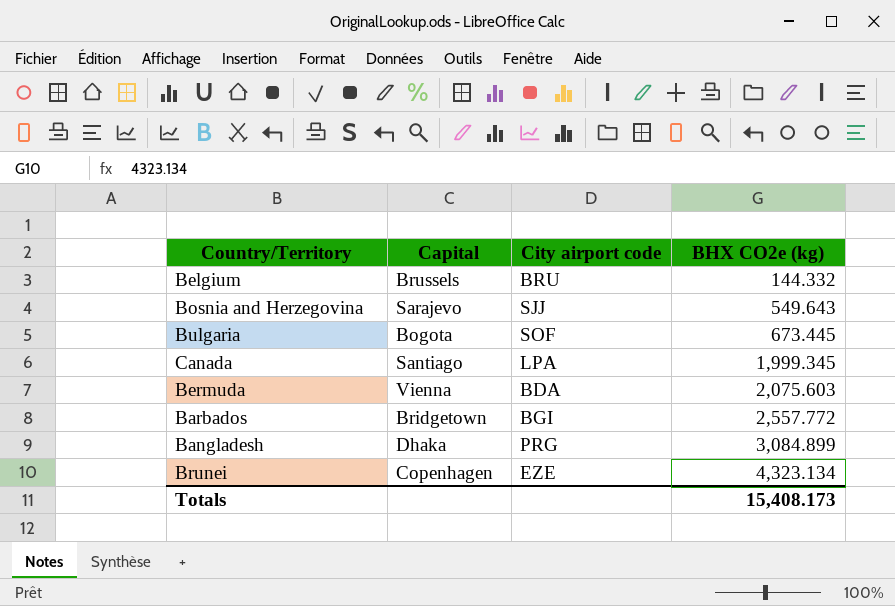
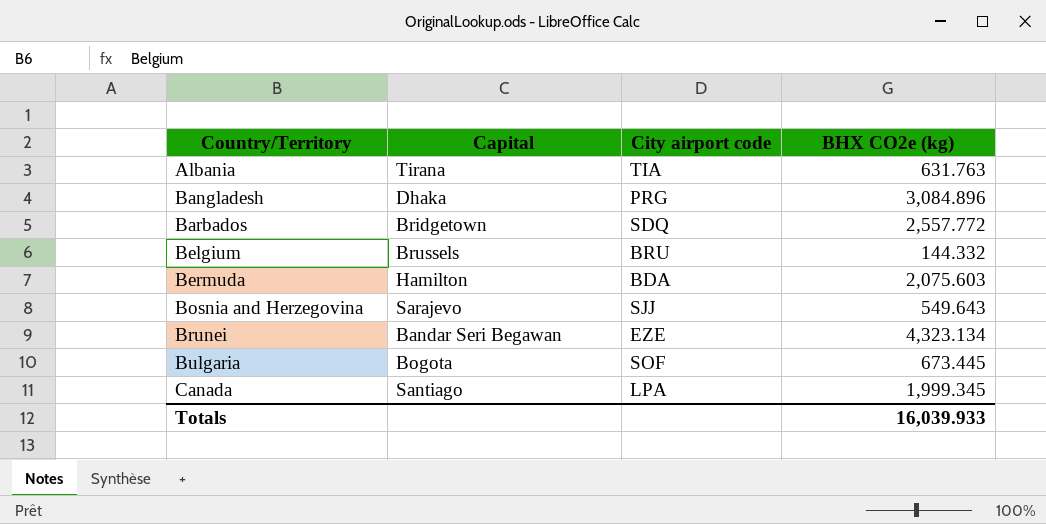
row order: BHX CO2e (kg) ascending -> Country/Territory ascending
row Albania: none -> Tirana | TIA | 631.763
Bangladesh | BHX CO2e (kg): 3,084.899 -> 3,084.896
Barbados | City airport code: BGI -> SDQ
Bermuda | Capital: Vienna -> Hamilton
Brunei | Capital: Copenhagen -> Bandar Seri Begawan
Totals | BHX CO2e (kg): 15,408.173 -> 16,039.933

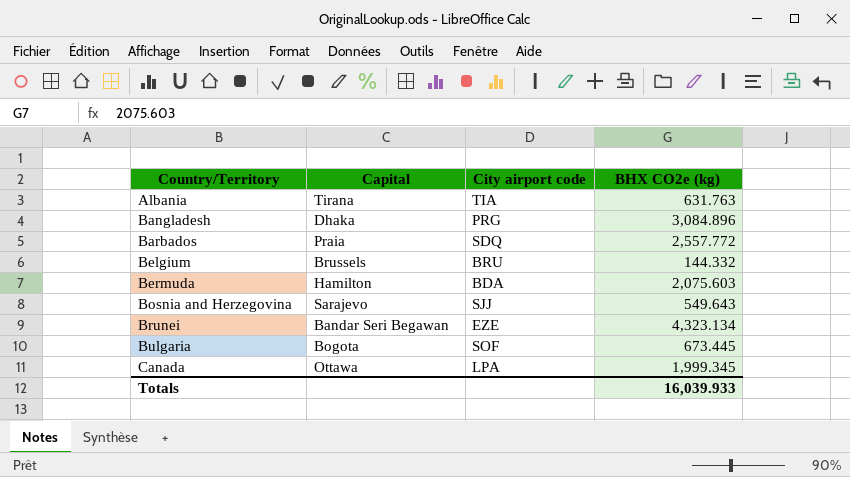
Barbados | Capital: Bridgetown -> Praia
Canada | Capital: Santiago -> Ottawa

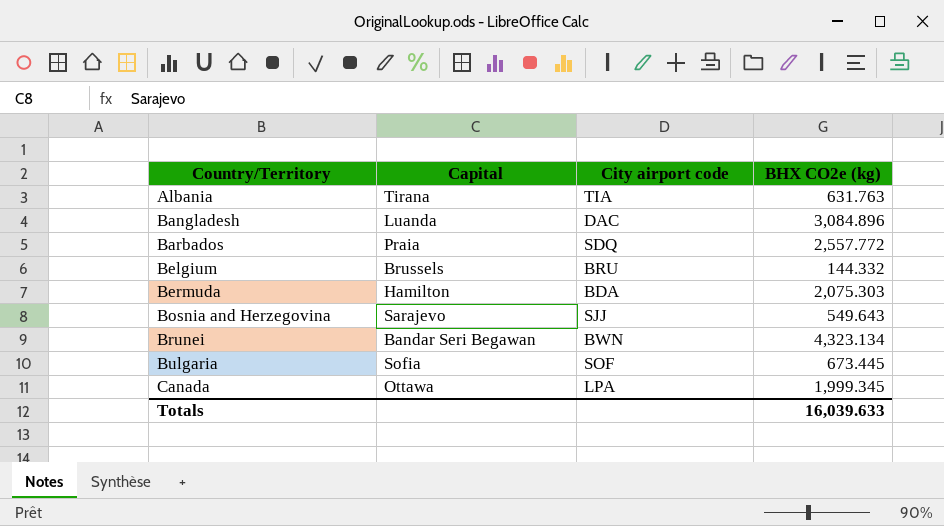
Bangladesh | Capital: Dhaka -> Luanda
Bangladesh | City airport code: PRG -> DAC
Bermuda | BHX CO2e (kg): 2,075.603 -> 2,075.303
Brunei | City airport code: EZE -> BWN
Bulgaria | Capital: Bogota -> Sofia
Totals | BHX CO2e (kg): 16,039.933 -> 16,039.633

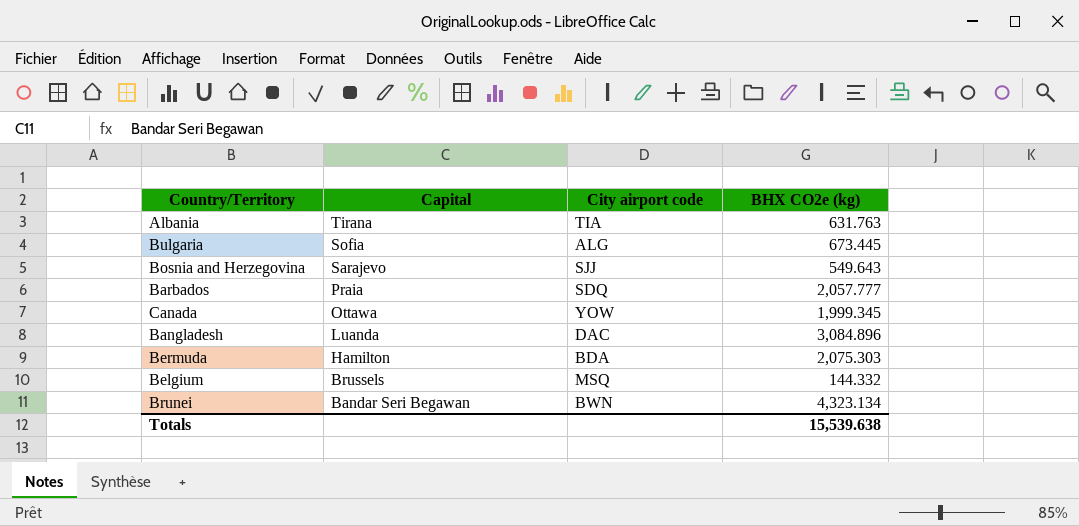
row order: Country/Territory ascending -> Capital descending
Bulgaria | City airport code: SOF -> ALG
Barbados | BHX CO2e (kg): 2,557.772 -> 2,057.777
Canada | City airport code: LPA -> YOW
Belgium | City airport code: BRU -> MSQ
Totals | BHX CO2e (kg): 16,039.633 -> 15,539.638

